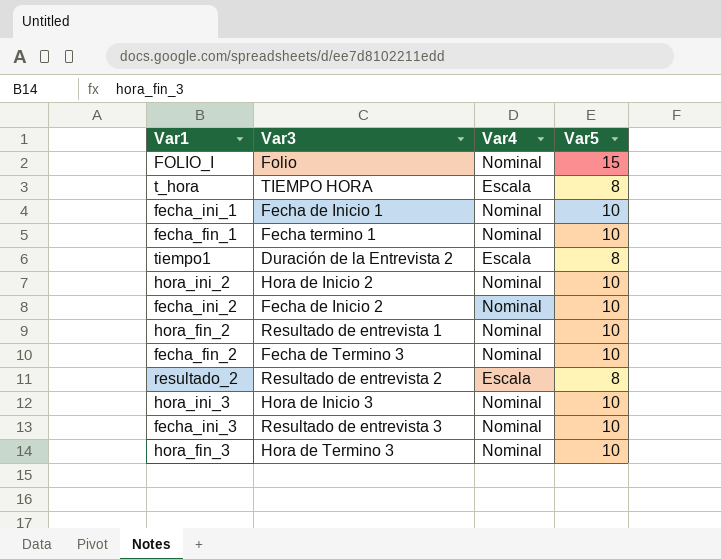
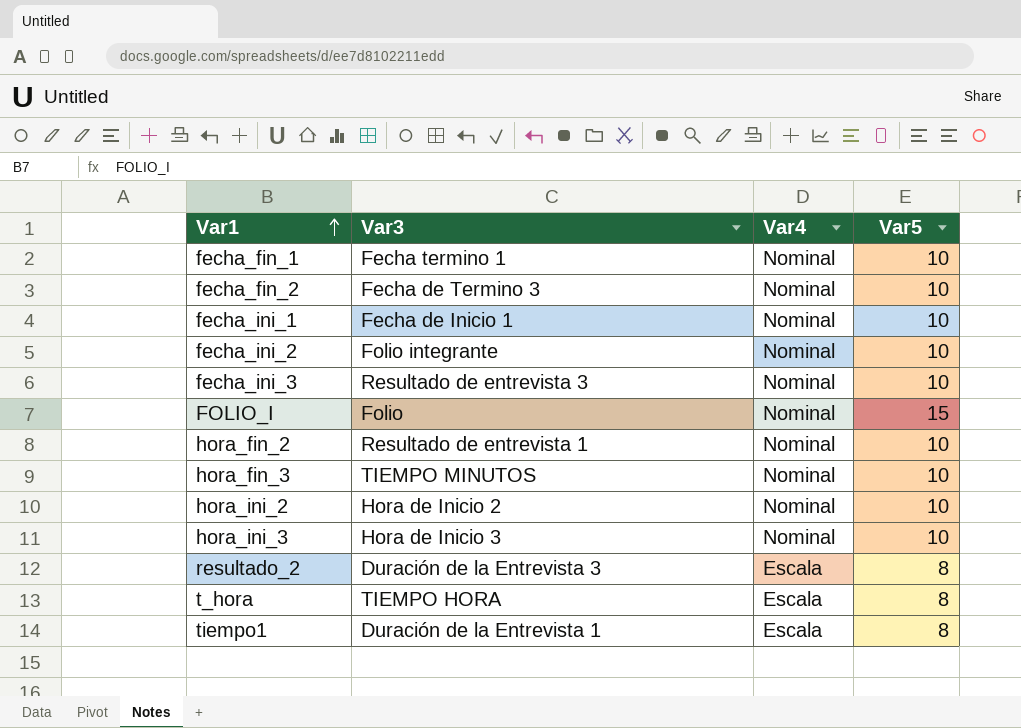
row order: none -> Var1 ascending
fecha_ini_2 | Var3: Fecha de Inicio 2 -> Folio integrante
hora_fin_3 | Var3: Hora de Termino 3 -> TIEMPO MINUTOS
resultado_2 | Var3: Resultado de entrevista 2 -> Duración de la Entrevista 3
tiempo1 | Var3: Duración de la Entrevista 2 -> Duración de la Entrevista 1

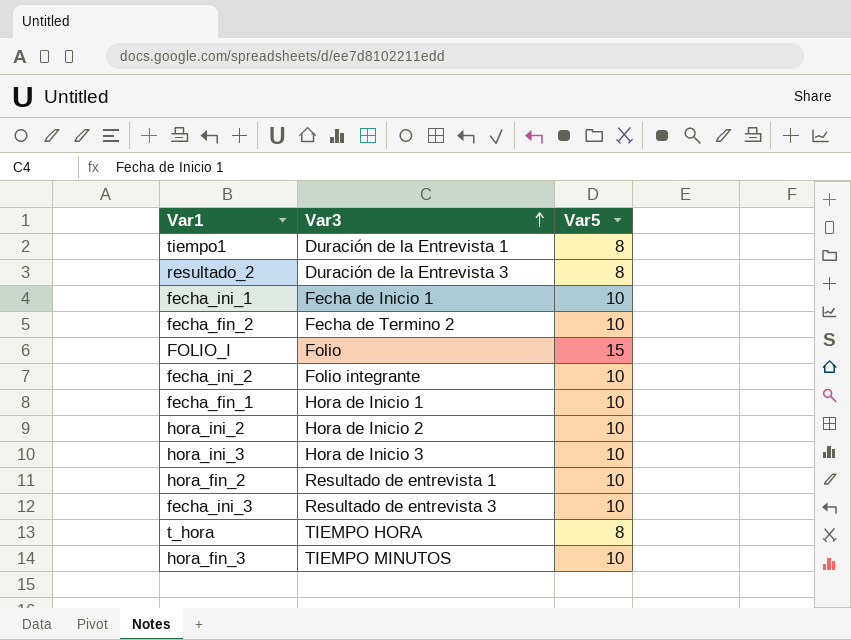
row order: Var1 ascending -> Var3 ascending
column Var4 | position: 3 -> none
fecha_fin_2 | Var3: Fecha de Termino 3 -> Fecha de Termino 2
fecha_fin_1 | Var3: Fecha termino 1 -> Hora de Inicio 1

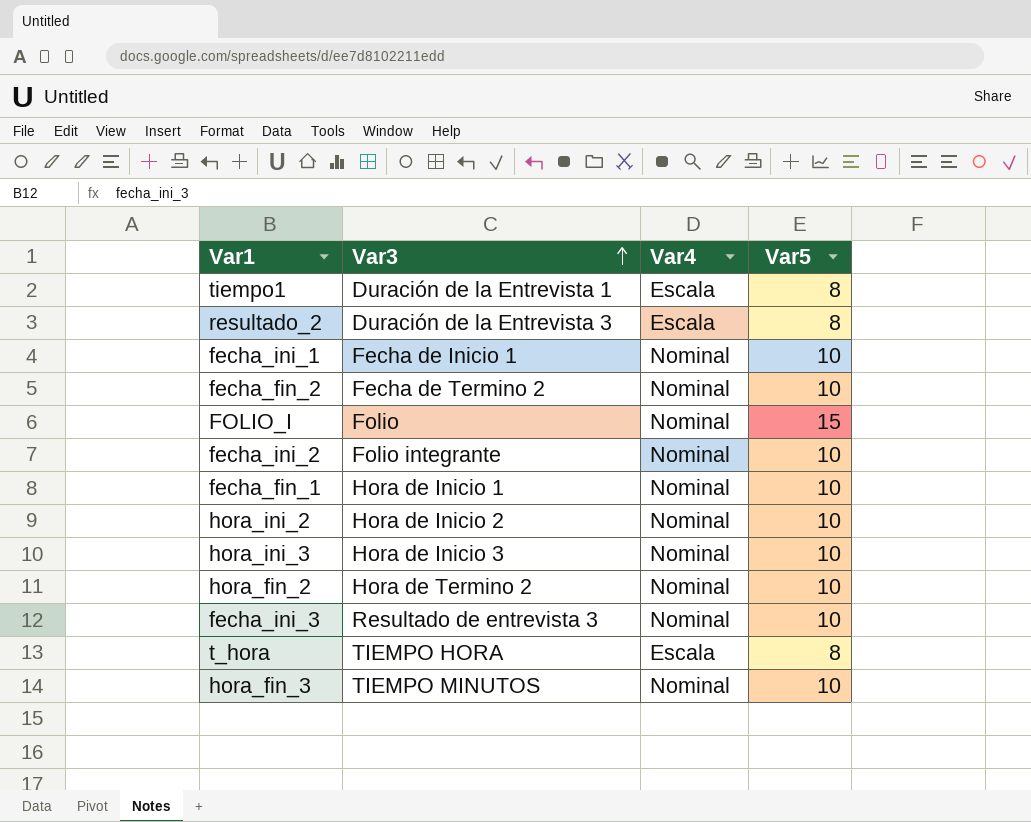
column Var4 | position: none -> 3
hora_fin_2 | Var3: Resultado de entrevista 1 -> Hora de Termino 2

